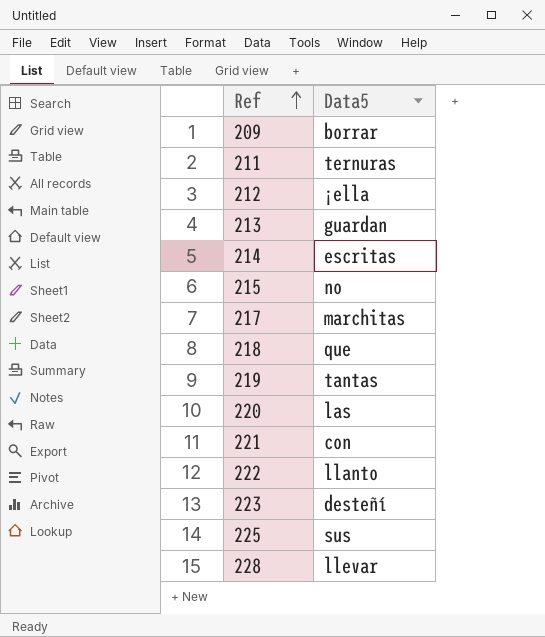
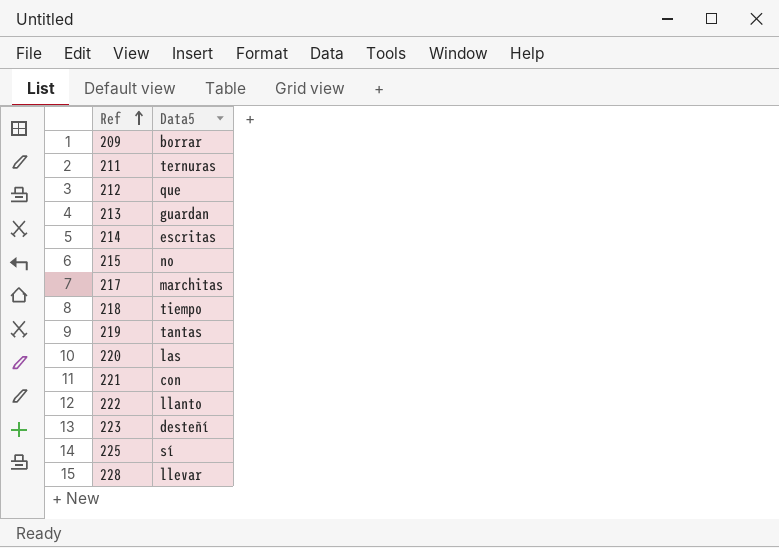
212 | Data5: ¡ella -> que
218 | Data5: que -> tiempo
225 | Data5: sus -> sí

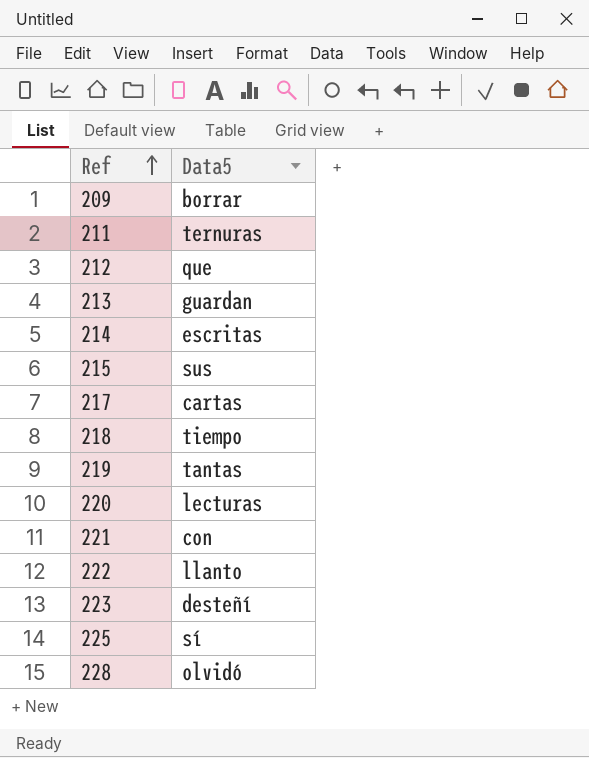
215 | Data5: no -> sus
217 | Data5: marchitas -> cartas
220 | Data5: las -> lecturas
228 | Data5: llevar -> olvidó

